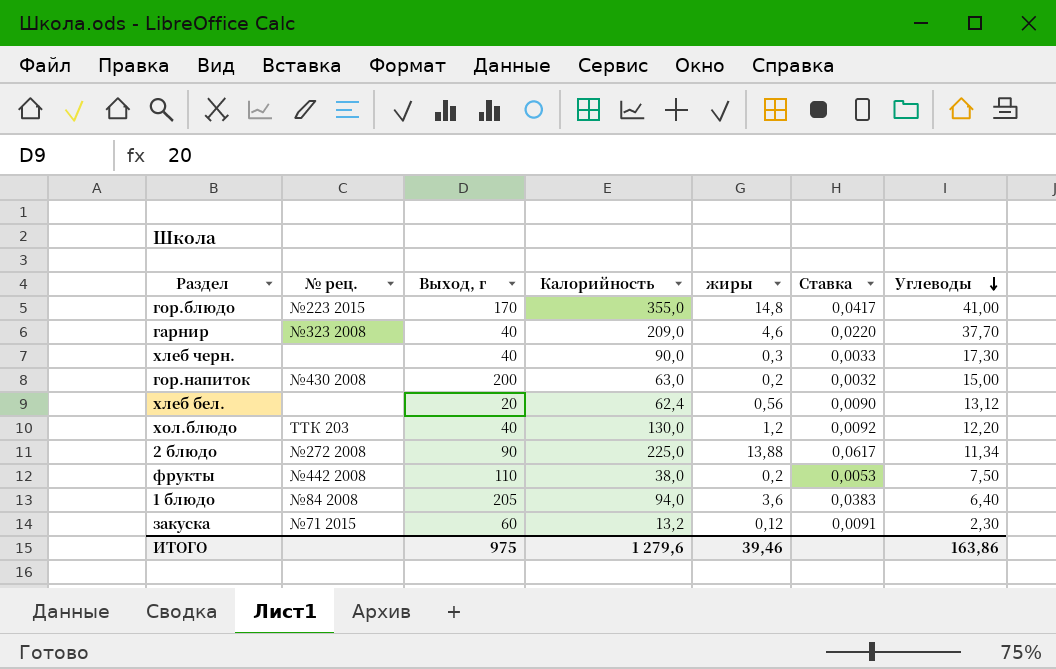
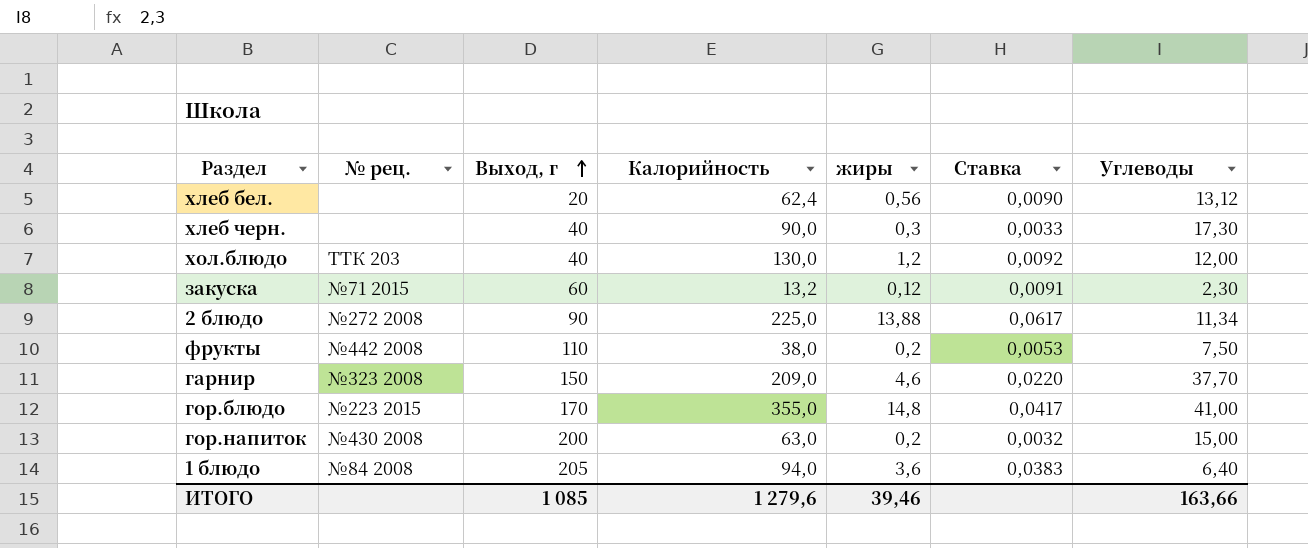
row order: Углеводы descending -> Выход, г ascending
хол.блюдо | Углеводы: 12,20 -> 12,00
гарнир | Выход, г: 40 -> 150
ИТОГО | Выход, г: 975 -> 1 085
ИТОГО | Углеводы: 163,86 -> 163,66

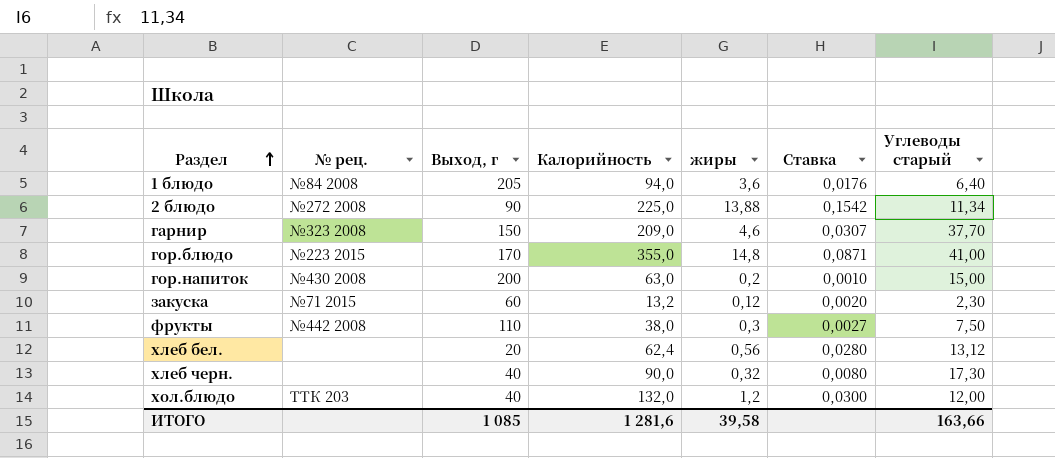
row order: Выход, г ascending -> Раздел ascending
column Ставка | formula: [жиры] / [Калорийность] -> [жиры] / [Выход, г]
column name: Углеводы -> Углеводы старый
фрукты | жиры: 0,2 -> 0,3
хлеб черн. | жиры: 0,3 -> 0,32
хол.блюдо | Калорийность: 130,0 -> 132,0
ИТОГО | Калорийность: 1 279,6 -> 1 281,6
ИТОГО | жиры: 39,46 -> 39,58

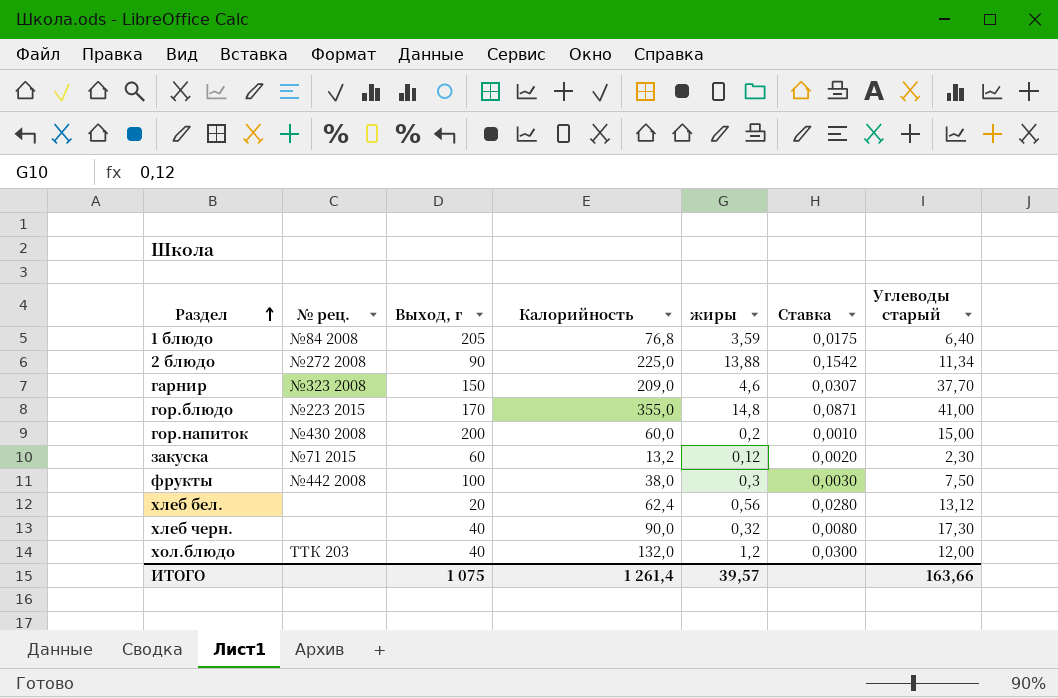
1 блюдо | Калорийность: 94,0 -> 76,8
1 блюдо | жиры: 3,6 -> 3,59
1 блюдо | Ставка: 0,0176 -> 0,0175
гор.напиток | Калорийность: 63,0 -> 60,0
фрукты | Выход, г: 110 -> 100
фрукты | Ставка: 0,0027 -> 0,0030
ИТОГО | Выход, г: 1 085 -> 1 075
ИТОГО | Калорийность: 1 281,6 -> 1 261,4
ИТОГО | жиры: 39,58 -> 39,57

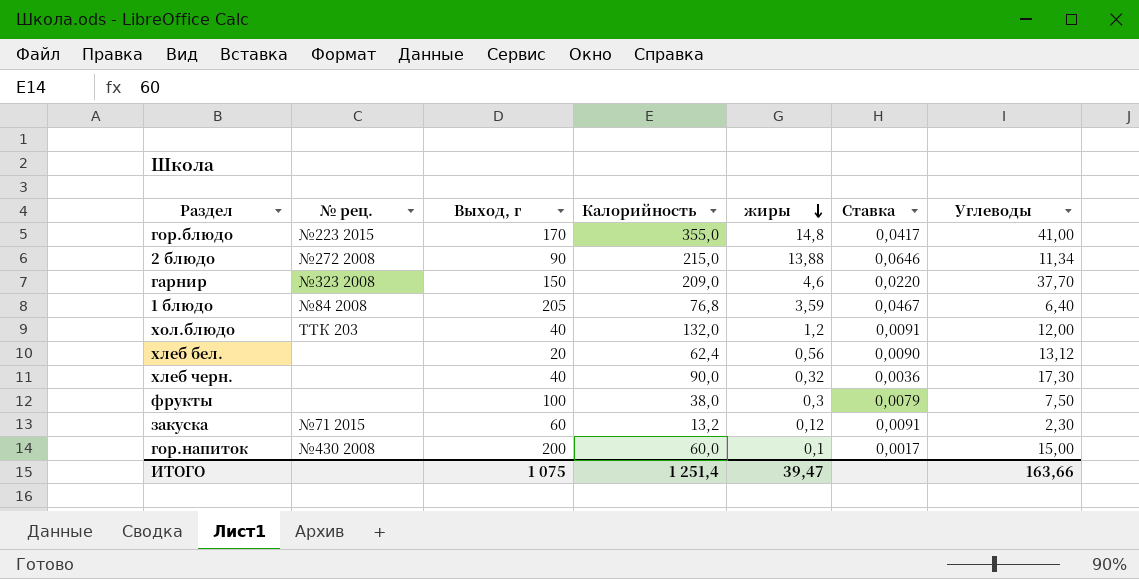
row order: Раздел ascending -> жиры descending
column Ставка | formula: [жиры] / [Выход, г] -> [жиры] / [Калорийность]
column name: Углеводы старый -> Углеводы
2 блюдо | Калорийность: 225,0 -> 215,0
фрукты | № рец.: №442 2008 -> none
гор.напиток | жиры: 0,2 -> 0,1
ИТОГО | Калорийность: 1 261,4 -> 1 251,4
ИТОГО | жиры: 39,57 -> 39,47

